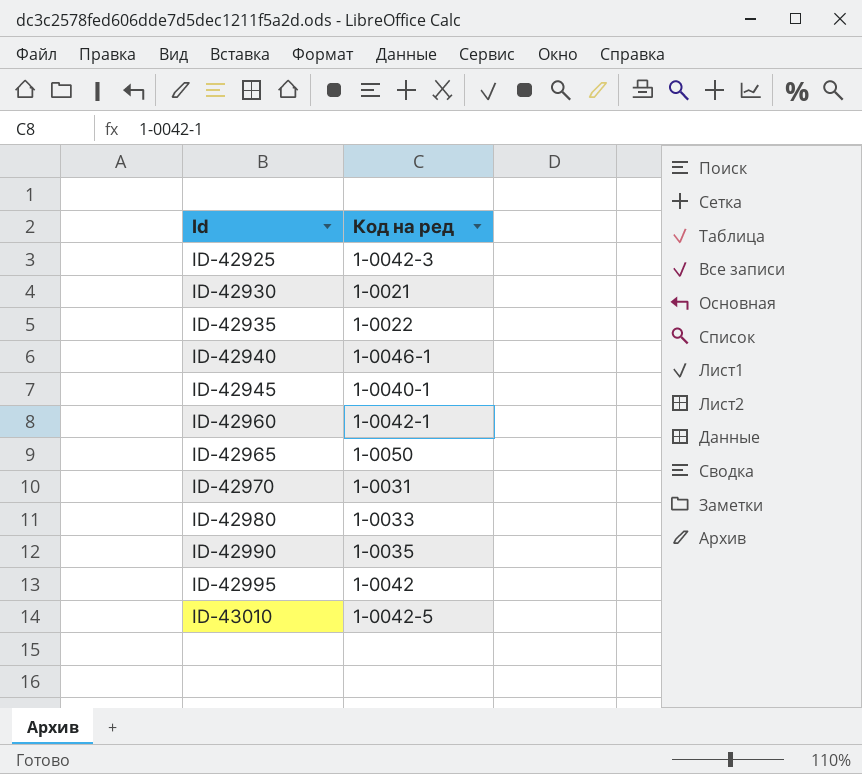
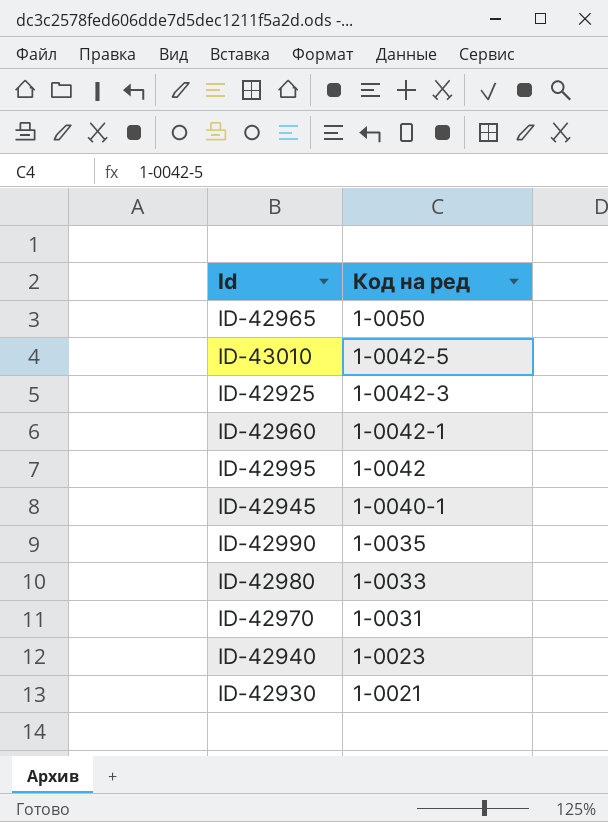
row order: Id ascending -> Код на ред descending
row ID-42935: 1-0022 -> none
ID-42940 | Код на ред: 1-0046-1 -> 1-0023

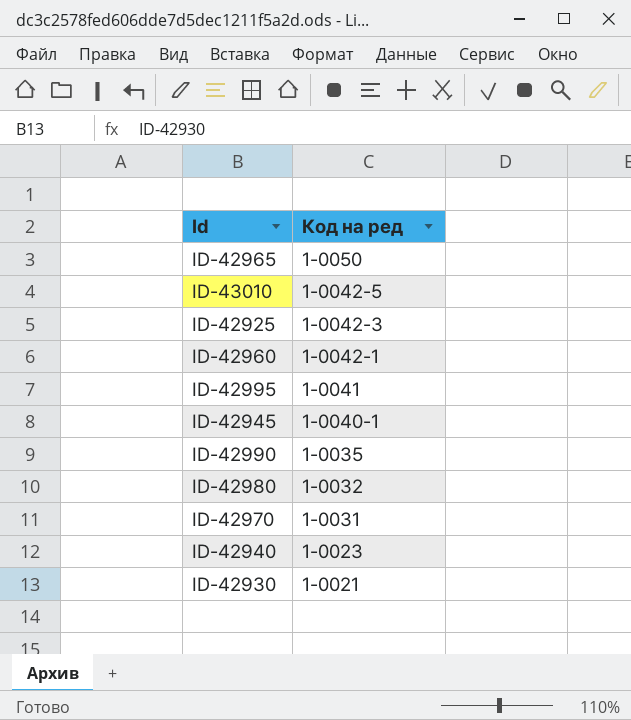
ID-42995 | Код на ред: 1-0042 -> 1-0041
ID-42980 | Код на ред: 1-0033 -> 1-0032

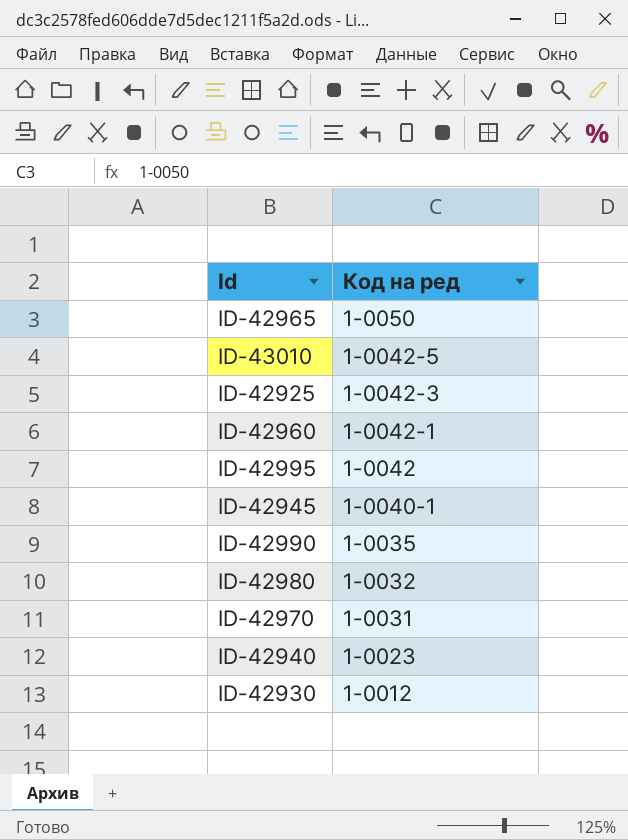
ID-42995 | Код на ред: 1-0041 -> 1-0042
ID-42930 | Код на ред: 1-0021 -> 1-0012

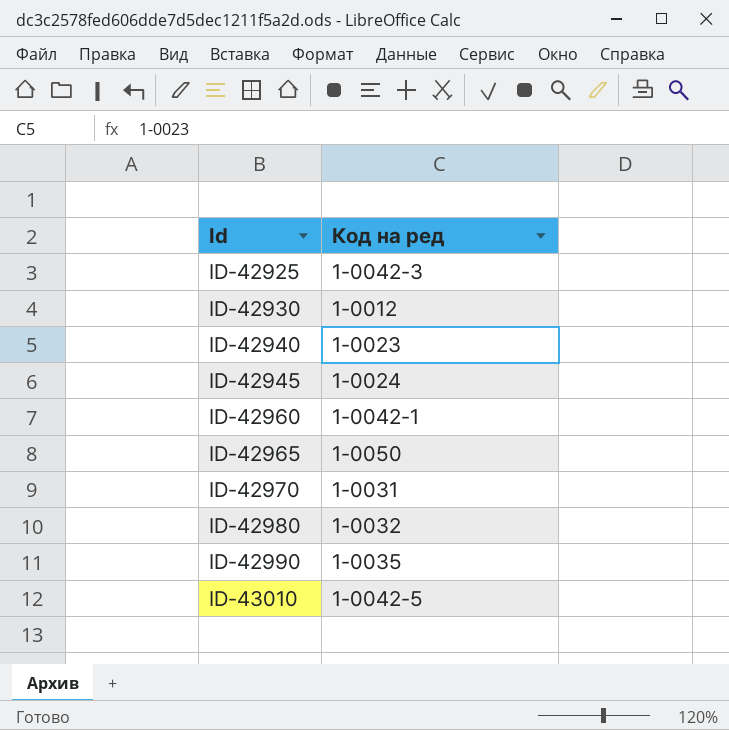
row order: Код на ред descending -> Id ascending
row ID-42995: 1-0042 -> none
ID-42945 | Код на ред: 1-0040-1 -> 1-0024

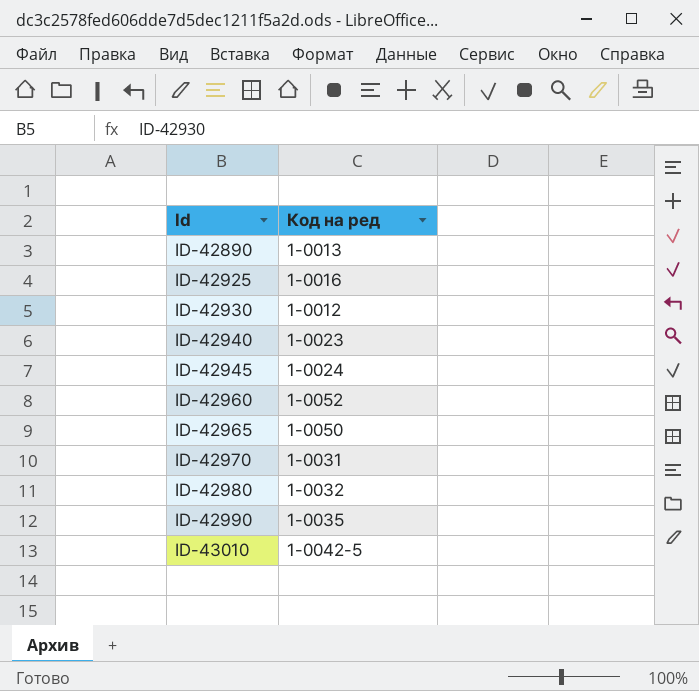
row ID-42890: none -> 1-0013
ID-42925 | Код на ред: 1-0042-3 -> 1-0016
ID-42960 | Код на ред: 1-0042-1 -> 1-0052

